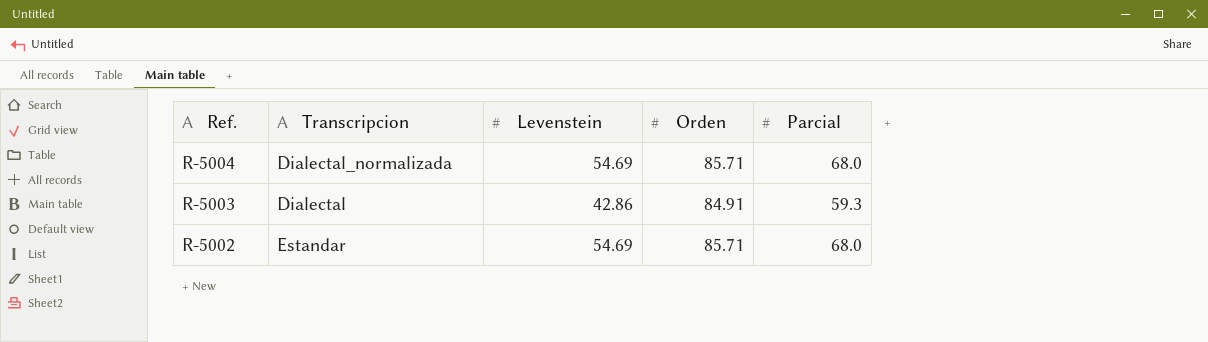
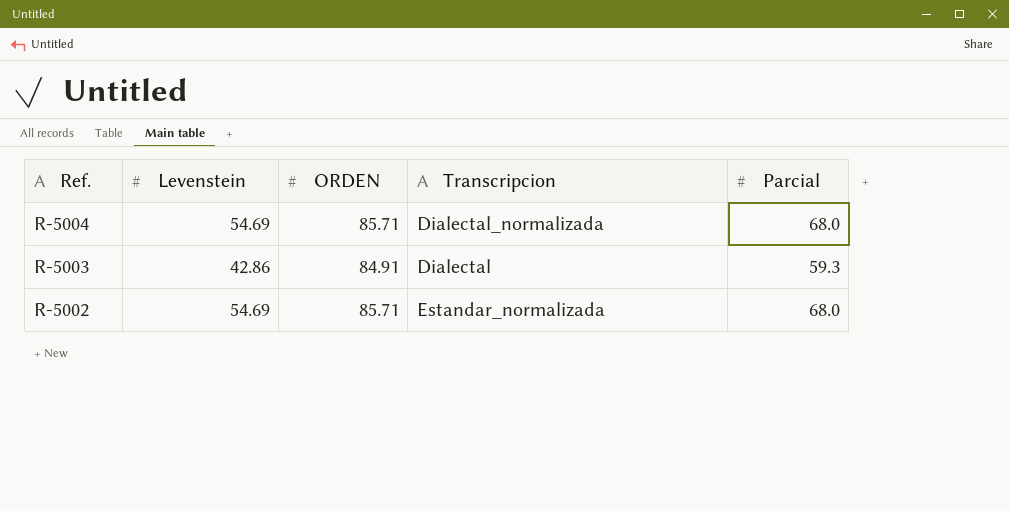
column name: Orden -> ORDEN
column Transcripcion | position: 2 -> 4
R-5002 | Transcripcion: Estandar -> Estandar_normalizada

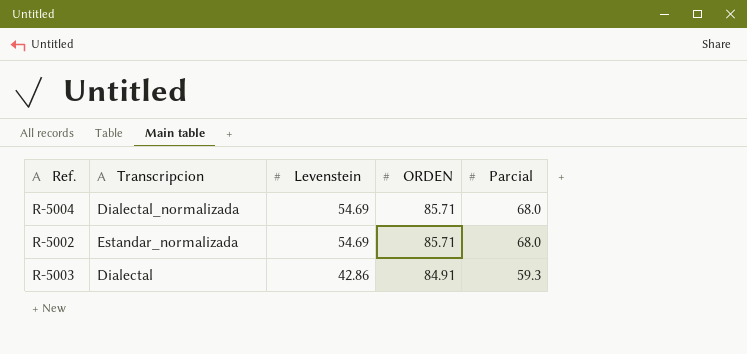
row order: Ref. descending -> Levenstein descending
column Transcripcion | position: 4 -> 2

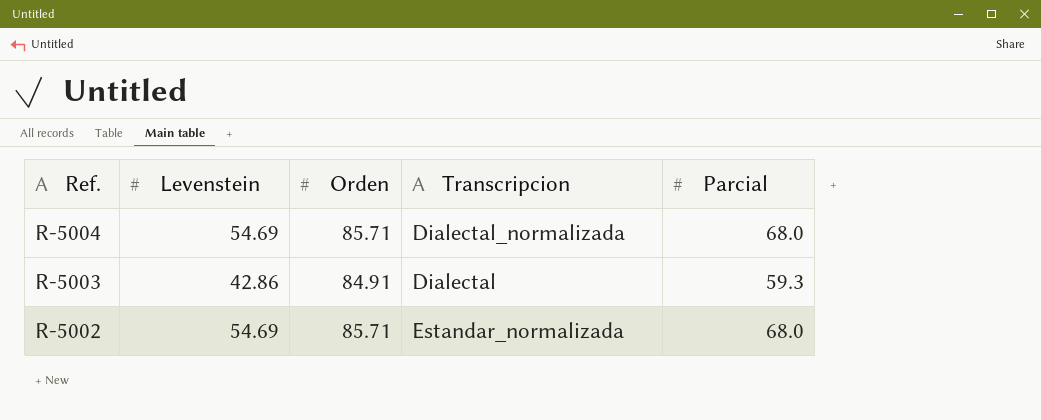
row order: Levenstein descending -> Ref. descending
column name: ORDEN -> Orden
column Transcripcion | position: 2 -> 4

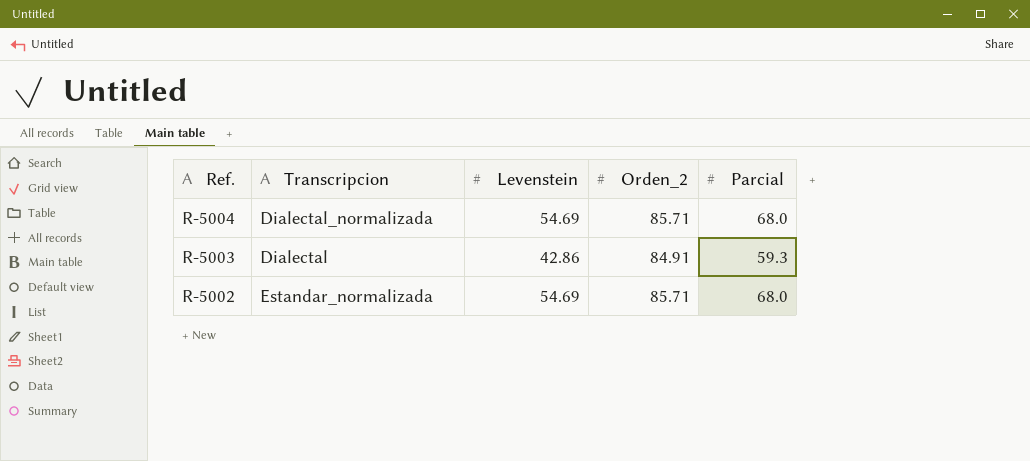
column Transcripcion | position: 4 -> 2
column name: Orden -> Orden_2

